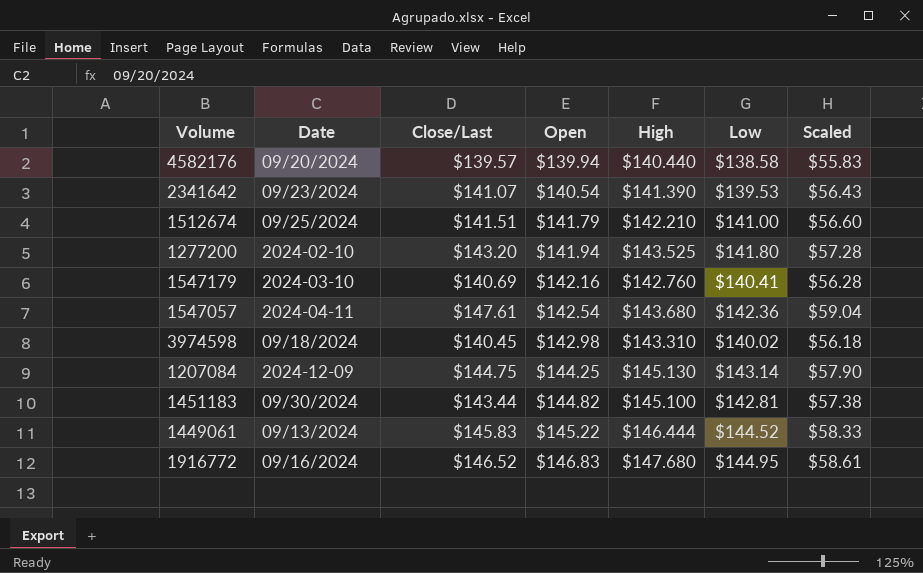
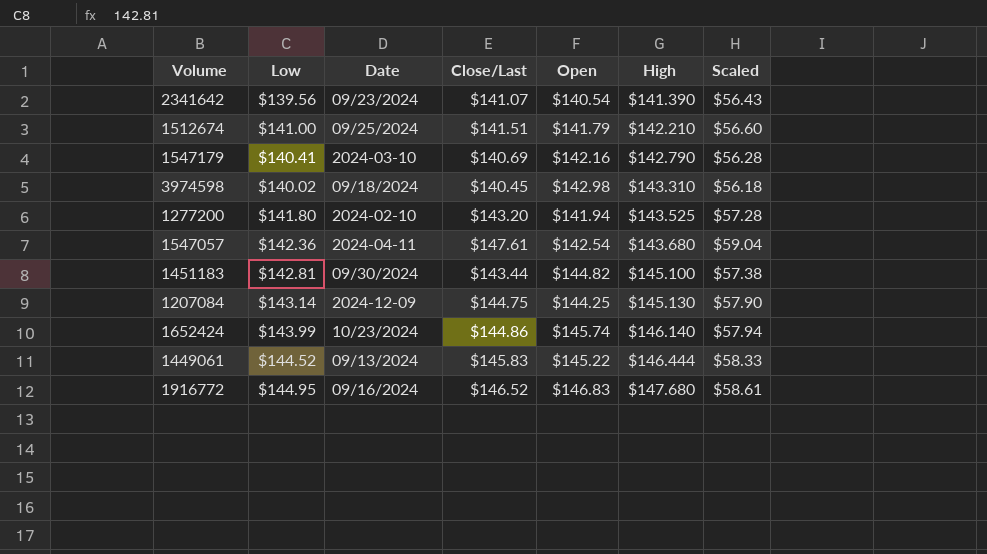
row order: Open ascending -> High ascending
column Low | position: 6 -> 2
row 4582176: 09/20/2024 | $139.57 | $139.94 | $140.440 | $138.58 | $55.83 -> none
2341642 | Low: $139.53 -> $139.56
1547179 | High: $142.760 -> $142.790
row 1652424: none -> $143.99 | 10/23/2024 | $144.86 | $145.74 | $146.140 | $57.94

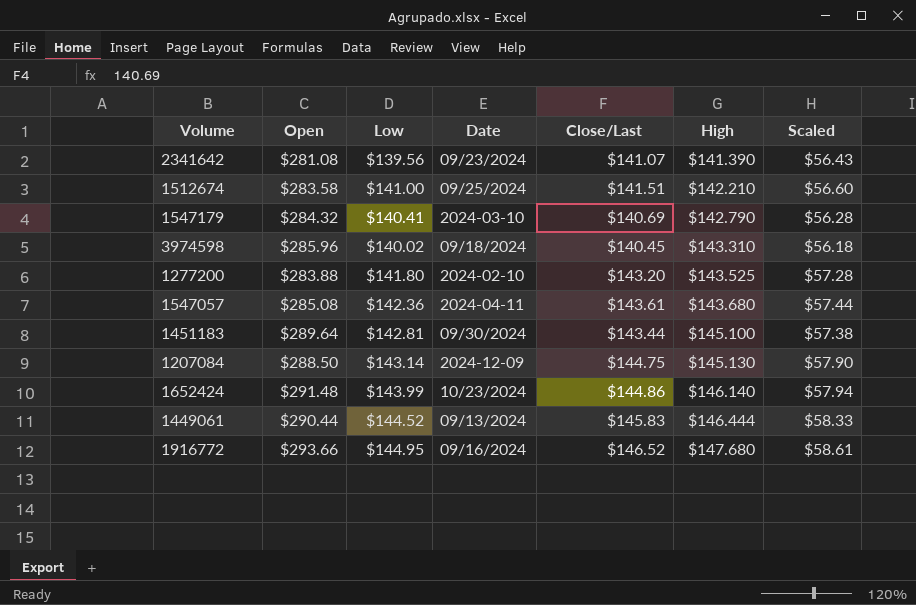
column Open | position: 5 -> 2
2341642 | Open: $140.54 -> $281.08
1512674 | Open: $141.79 -> $283.58
1547179 | Open: $142.16 -> $284.32
3974598 | Open: $142.98 -> $285.96
1277200 | Open: $141.94 -> $283.88
1547057 | Open: $142.54 -> $285.08
1547057 | Close/Last: $147.61 -> $143.61
1547057 | Scaled: $59.04 -> $57.44
1451183 | Open: $144.82 -> $289.64
1207084 | Open: $144.25 -> $288.50
1652424 | Open: $145.74 -> $291.48
1449061 | Open: $145.22 -> $290.44
1916772 | Open: $146.83 -> $293.66

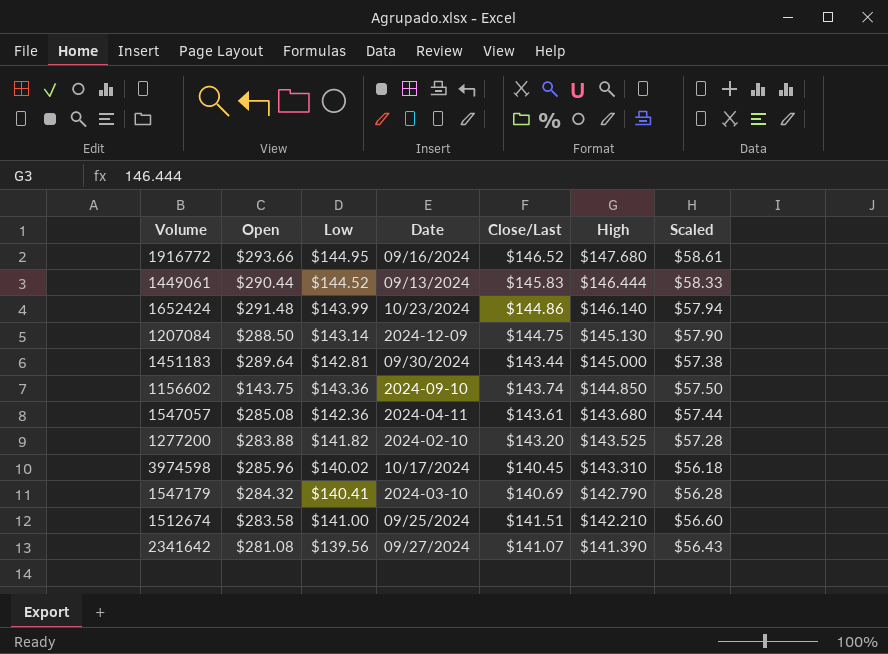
row order: High ascending -> High descending
1451183 | High: $145.100 -> $145.000
row 1156602: none -> $143.75 | $143.36 | 2024-09-10 | $143.74 | $144.850 | $57.50
1277200 | Low: $141.80 -> $141.82
3974598 | Date: 09/18/2024 -> 10/17/2024
2341642 | Date: 09/23/2024 -> 09/27/2024

